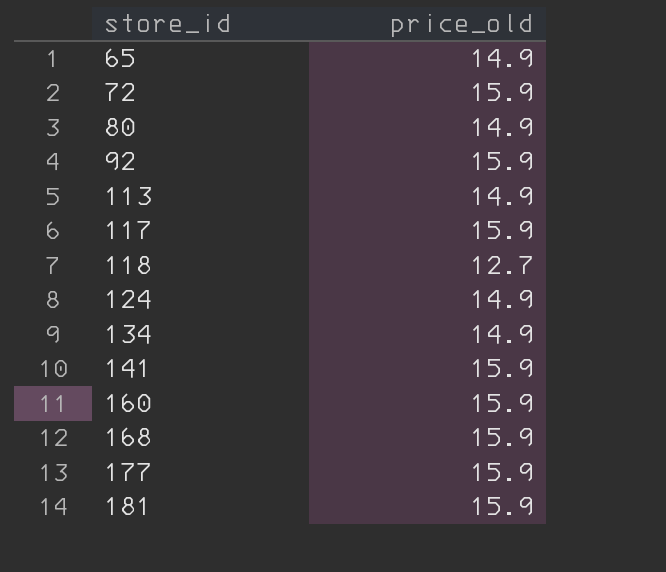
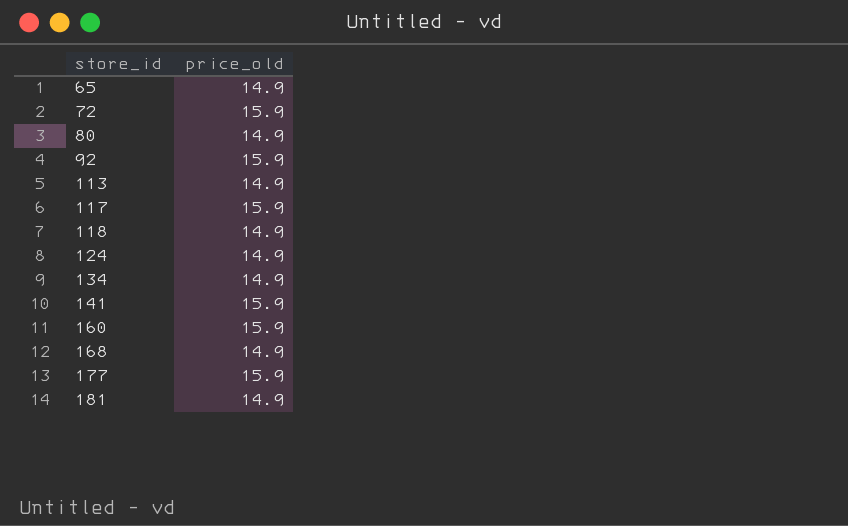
118 | price_old: 12.7 -> 14.9
168 | price_old: 15.9 -> 14.9
181 | price_old: 15.9 -> 14.9

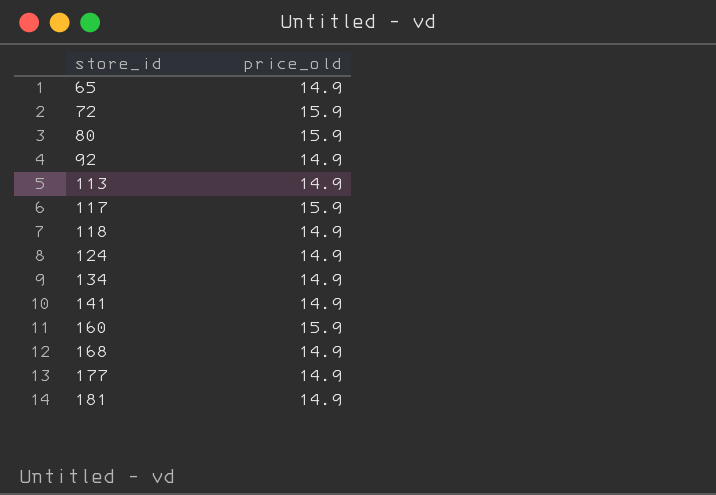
80 | price_old: 14.9 -> 15.9
92 | price_old: 15.9 -> 14.9
141 | price_old: 15.9 -> 14.9
177 | price_old: 15.9 -> 14.9

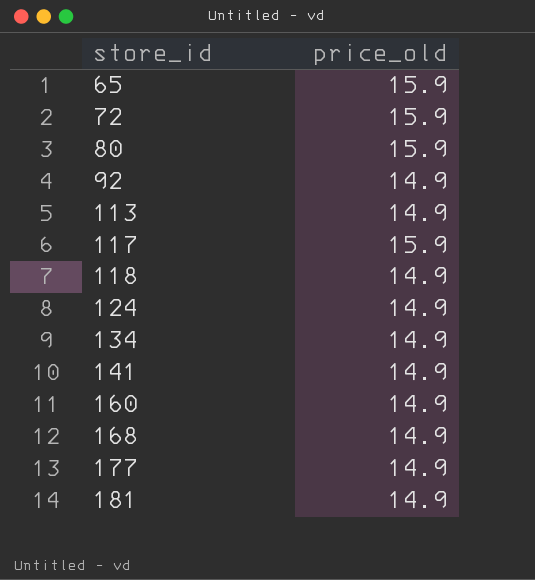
65 | price_old: 14.9 -> 15.9
160 | price_old: 15.9 -> 14.9

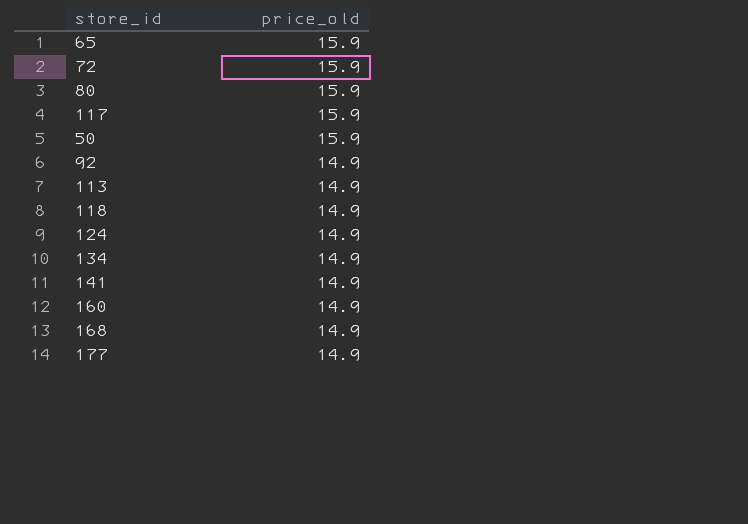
row order: store_id ascending -> price_old descending
row 181: 14.9 -> none
row 50: none -> 15.9

